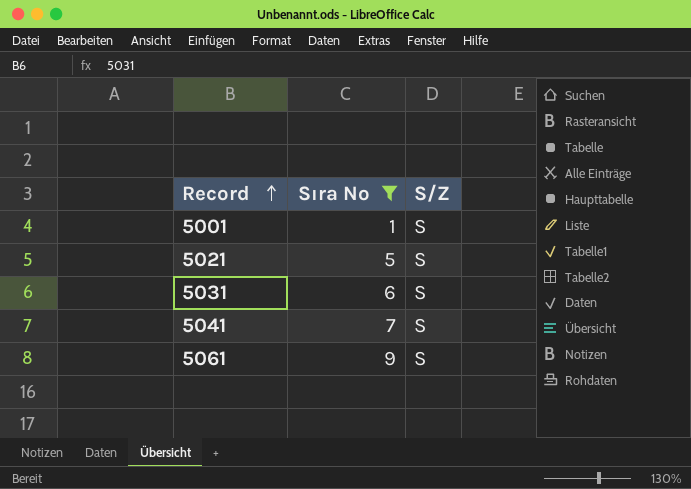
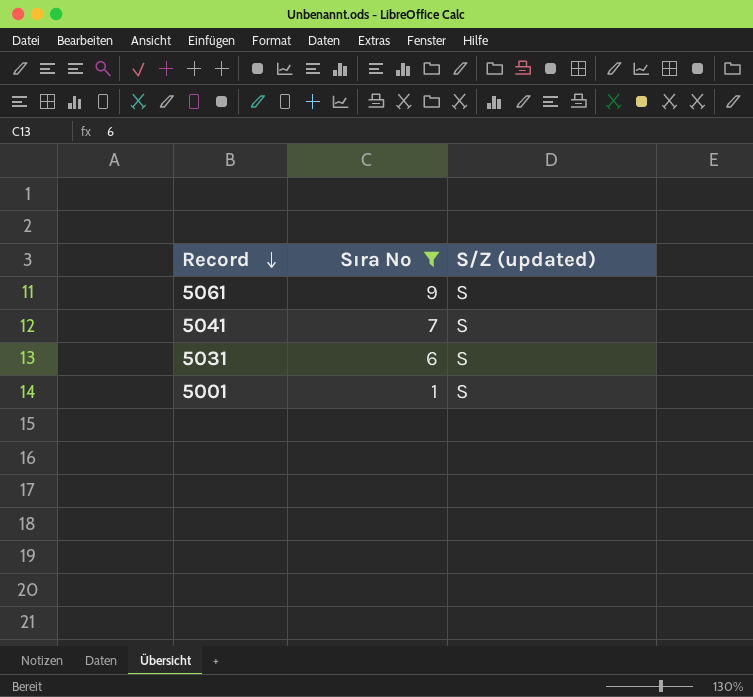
row order: Record ascending -> Record descending
column name: S/Z -> S/Z (updated)
row 5021: 5 | S -> none

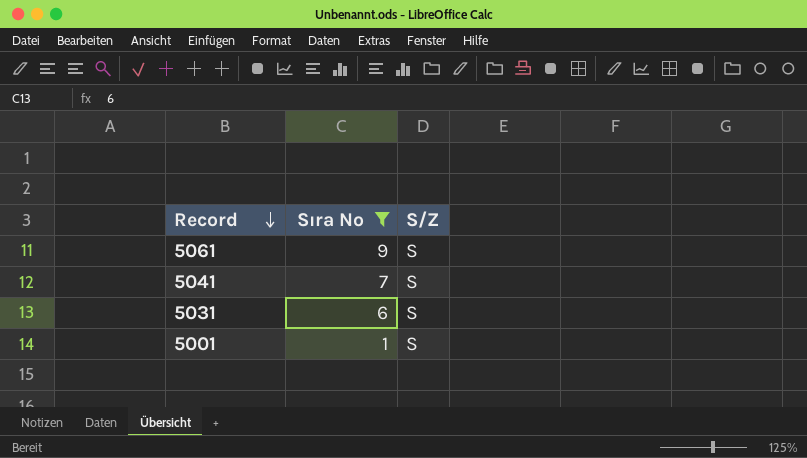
column name: S/Z (updated) -> S/Z

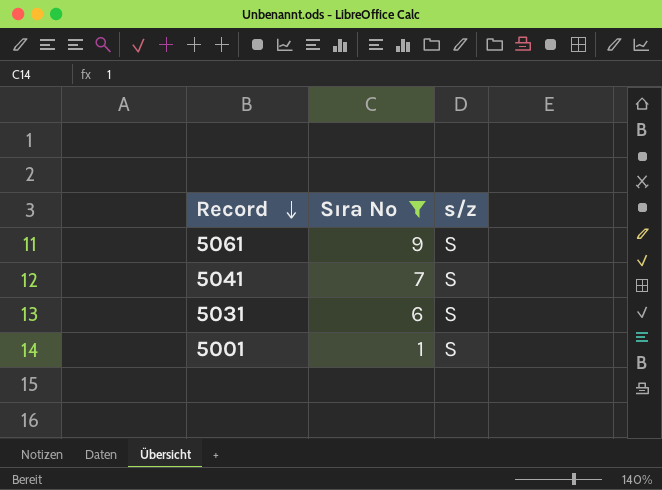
column name: S/Z -> s/z

